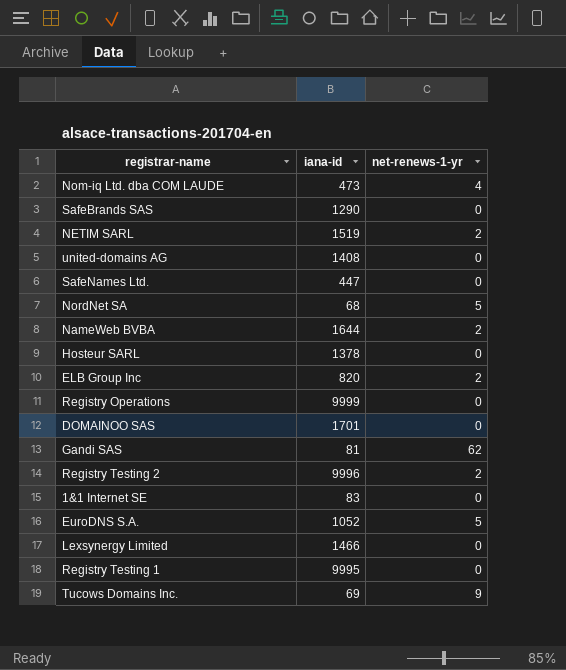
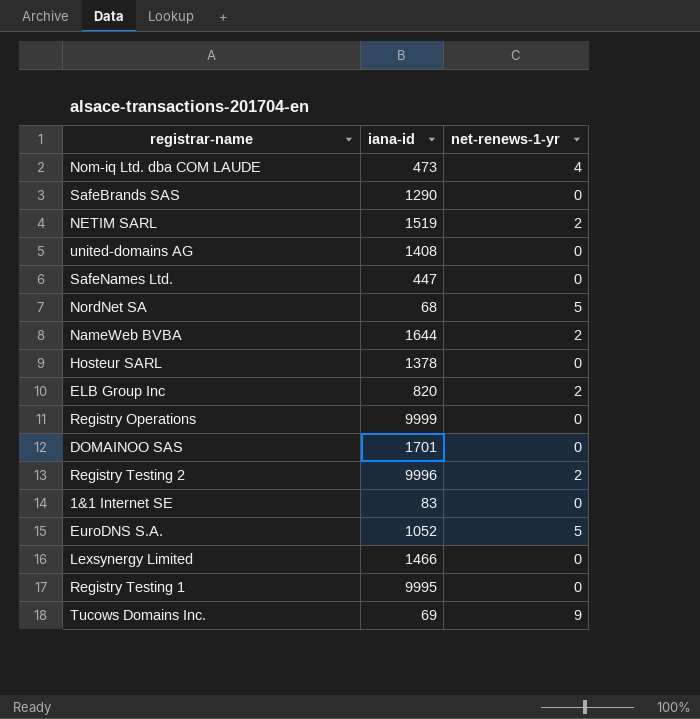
row Gandi SAS: 81 | 62 -> none

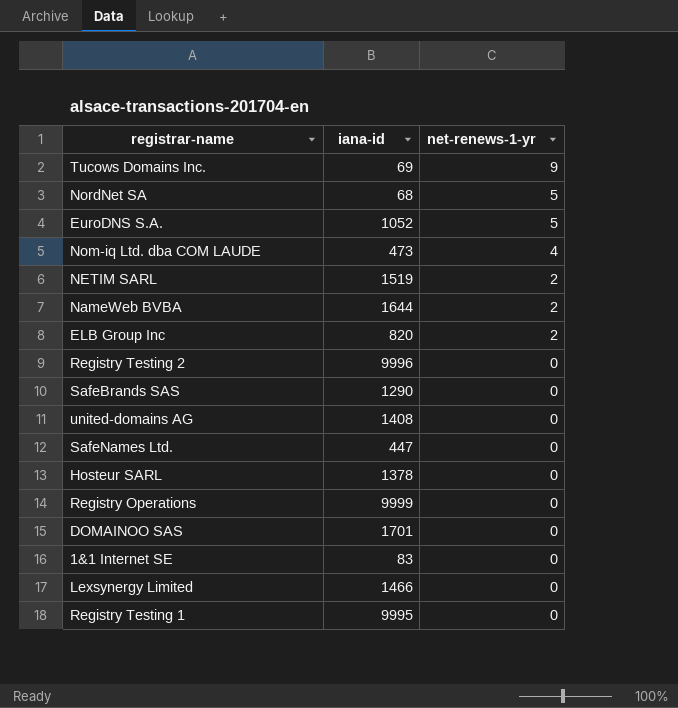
row order: none -> net-renews-1-yr descending
Registry Testing 2 | net-renews-1-yr: 2 -> 0

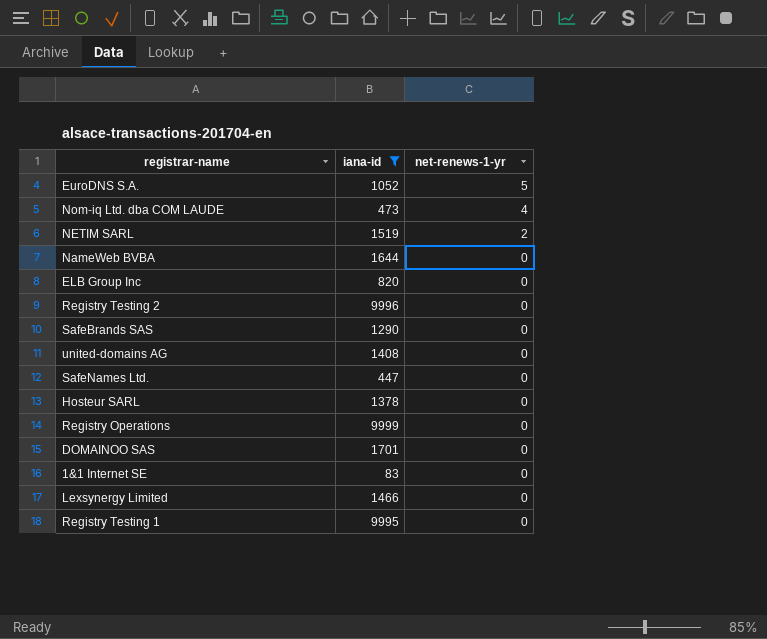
filter: none -> iana-id >= 83
NameWeb BVBA | net-renews-1-yr: 2 -> 0
ELB Group Inc | net-renews-1-yr: 2 -> 0

